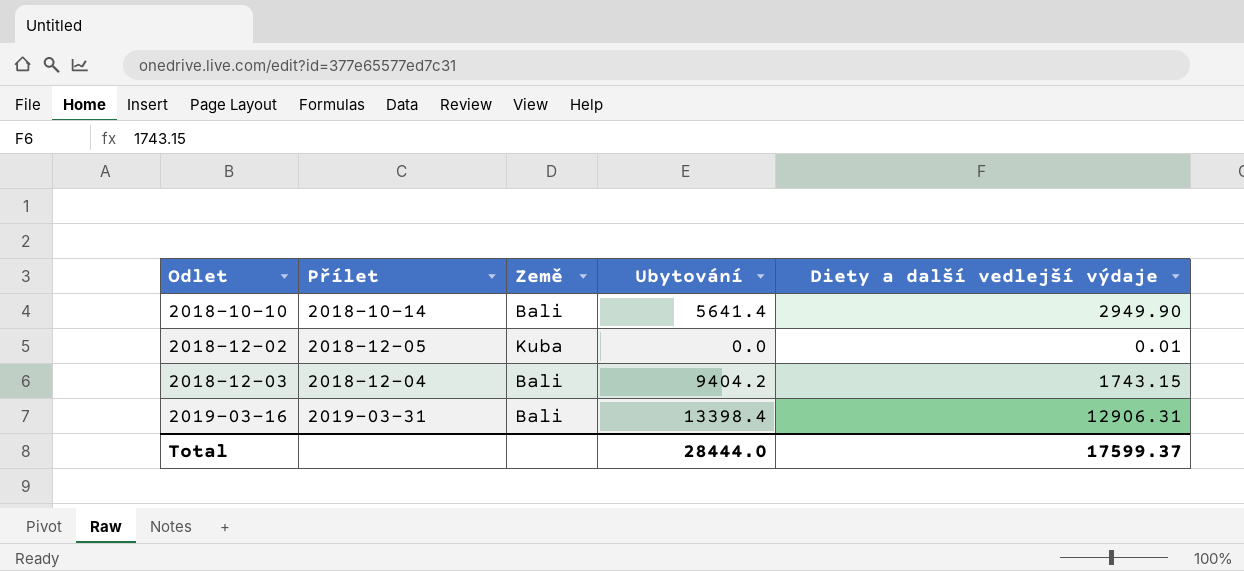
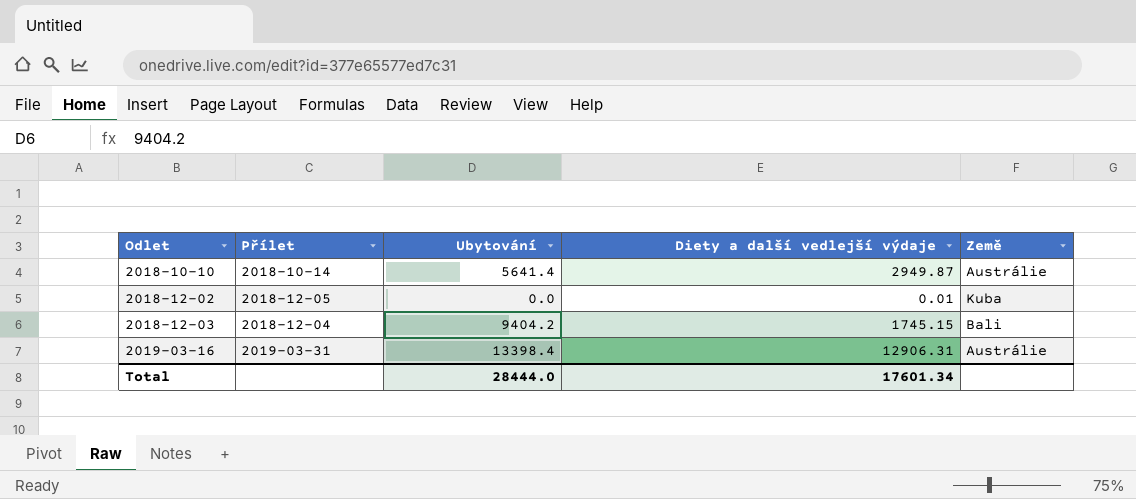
column Země | position: 3 -> 5
2018-10-10 | Diety a další vedlejší výdaje: 2949.90 -> 2949.87
2018-10-10 | Země: Bali -> Austrálie
2018-12-03 | Diety a další vedlejší výdaje: 1743.15 -> 1745.15
2019-03-16 | Země: Bali -> Austrálie
Total | Diety a další vedlejší výdaje: 17599.37 -> 17601.34

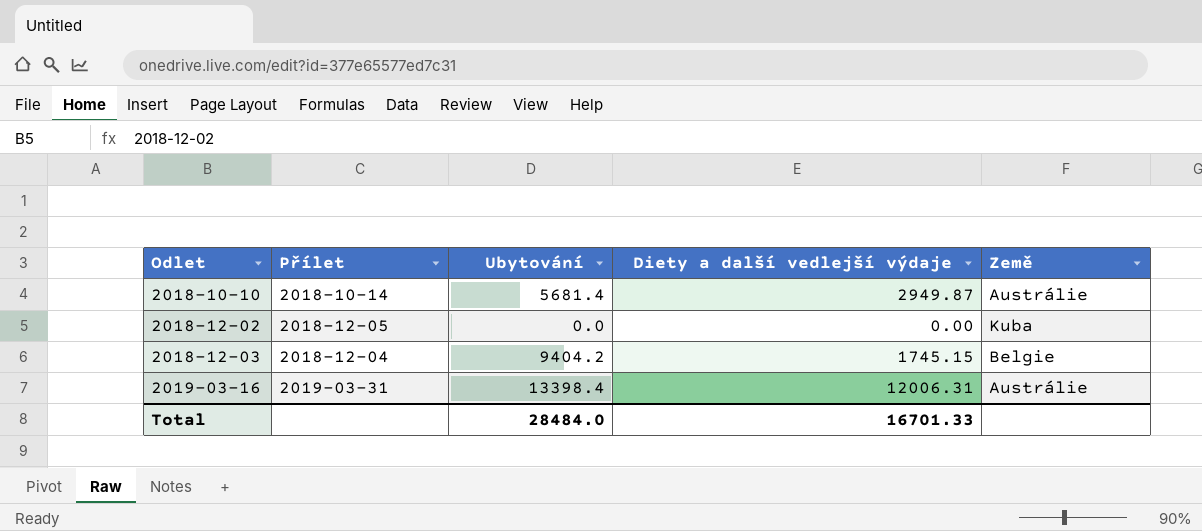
2018-10-10 | Ubytování: 5641.4 -> 5681.4
2018-12-02 | Diety a další vedlejší výdaje: 0.01 -> 0.00
2018-12-03 | Země: Bali -> Belgie
2019-03-16 | Diety a další vedlejší výdaje: 12906.31 -> 12006.31
Total | Ubytování: 28444.0 -> 28484.0
Total | Diety a další vedlejší výdaje: 17601.34 -> 16701.33

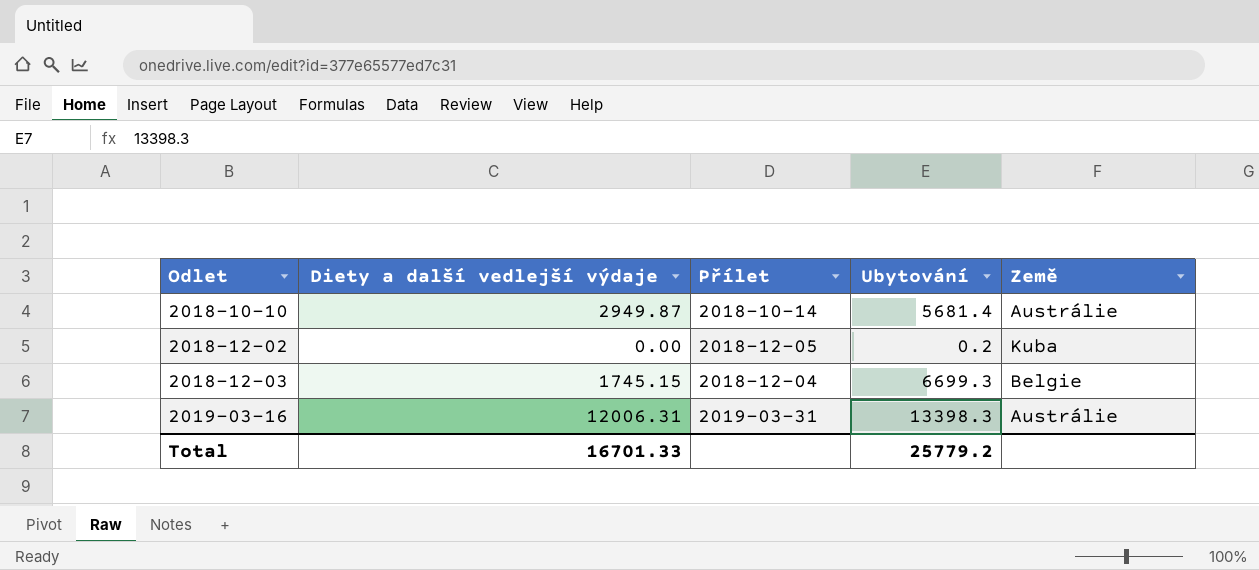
column Diety a další vedlejší výdaje | position: 4 -> 2
2018-12-02 | Ubytování: 0.0 -> 0.2
2018-12-03 | Ubytování: 9404.2 -> 6699.3
2019-03-16 | Ubytování: 13398.4 -> 13398.3
Total | Ubytování: 28484.0 -> 25779.2

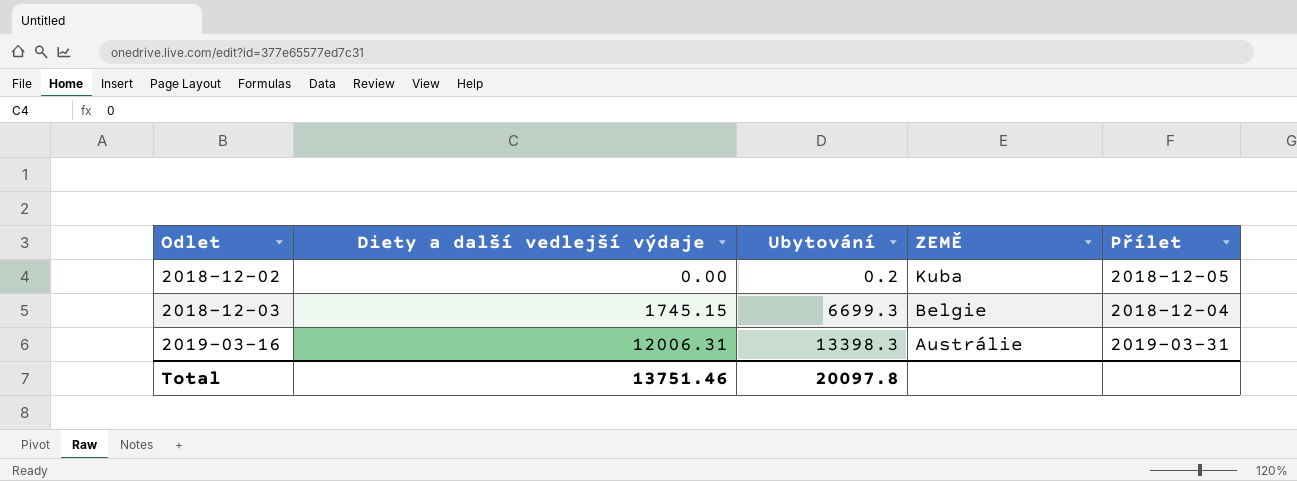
column name: Země -> ZEMĚ
column Přílet | position: 3 -> 5
row 2018-10-10: 2949.87 | 2018-10-14 | 5681.4 | Austrálie -> none
Total | Diety a další vedlejší výdaje: 16701.33 -> 13751.46
Total | Ubytování: 25779.2 -> 20097.8

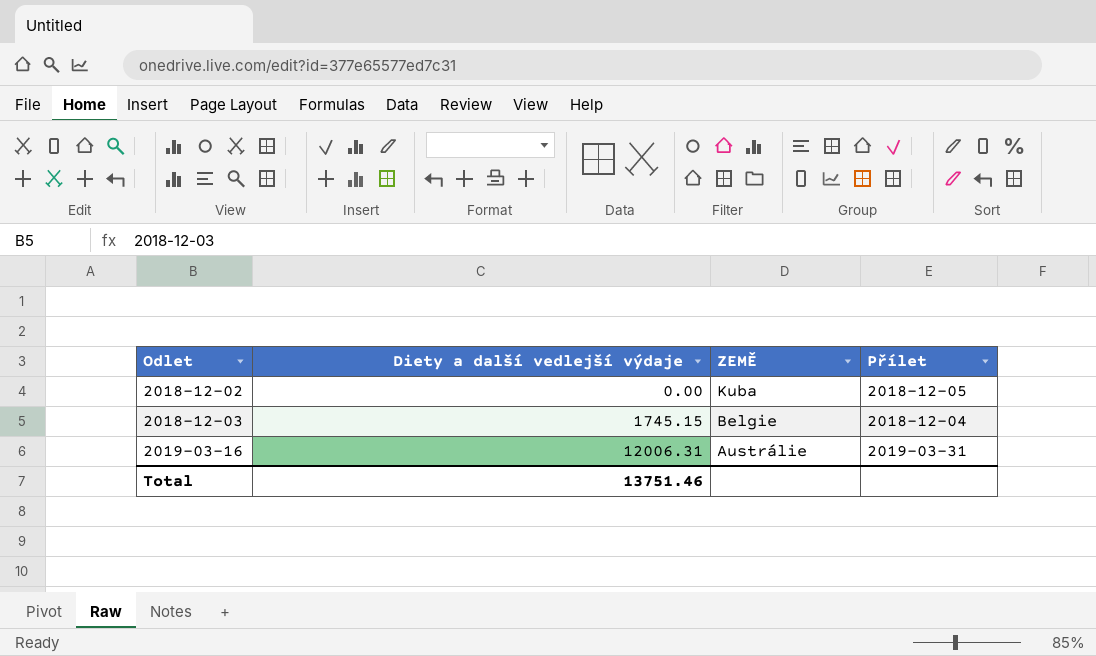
column Ubytování | position: 3 -> none

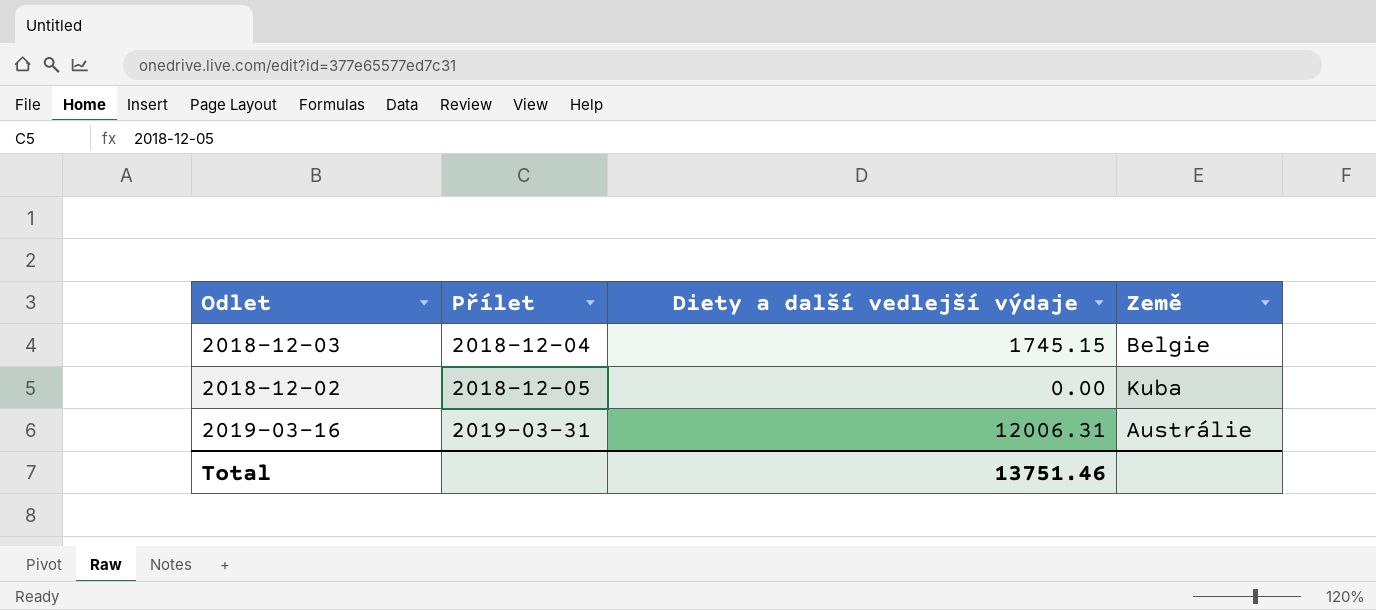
row order: Odlet ascending -> Přílet ascending
column Přílet | position: 4 -> 2
column name: ZEMĚ -> Země

